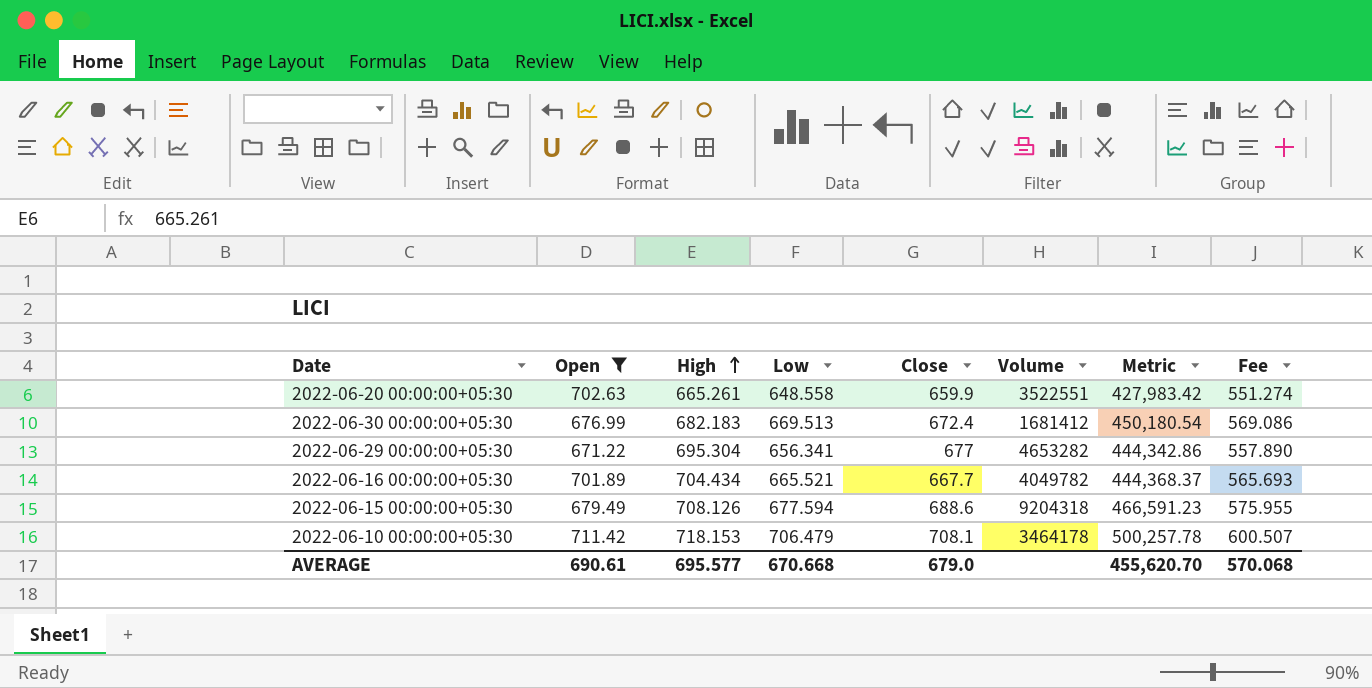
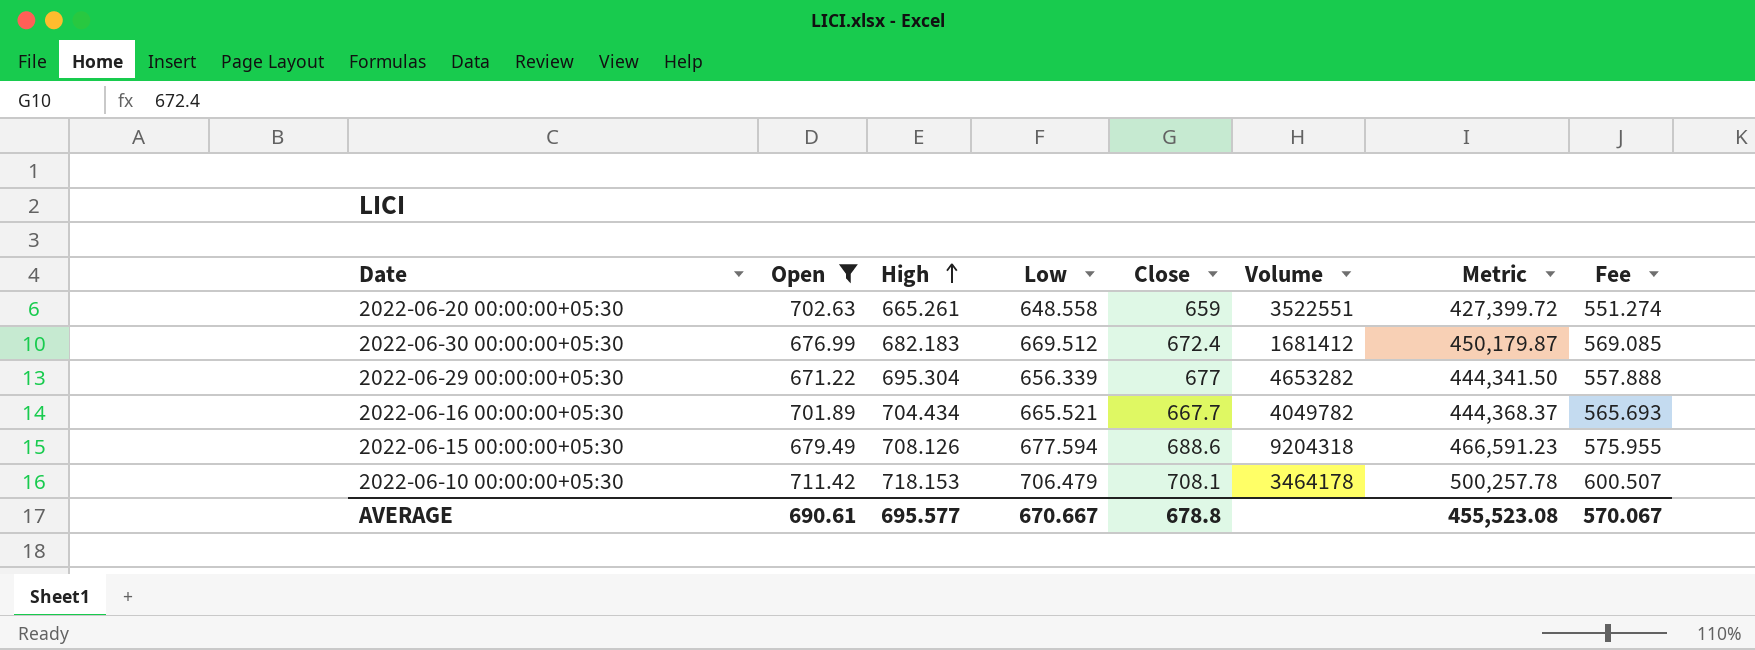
2022-06-20 00:00:00+05:30 | Close: 659.9 -> 659
2022-06-20 00:00:00+05:30 | Metric: 427,983.42 -> 427,399.72
2022-06-30 00:00:00+05:30 | Low: 669.513 -> 669.512
2022-06-30 00:00:00+05:30 | Metric: 450,180.54 -> 450,179.87
2022-06-30 00:00:00+05:30 | Fee: 569.086 -> 569.085
2022-06-29 00:00:00+05:30 | Low: 656.341 -> 656.339
2022-06-29 00:00:00+05:30 | Metric: 444,342.86 -> 444,341.50
2022-06-29 00:00:00+05:30 | Fee: 557.890 -> 557.888
AVERAGE | Low: 670.668 -> 670.667
AVERAGE | Close: 679.0 -> 678.8
AVERAGE | Metric: 455,620.70 -> 455,523.08
AVERAGE | Fee: 570.068 -> 570.067

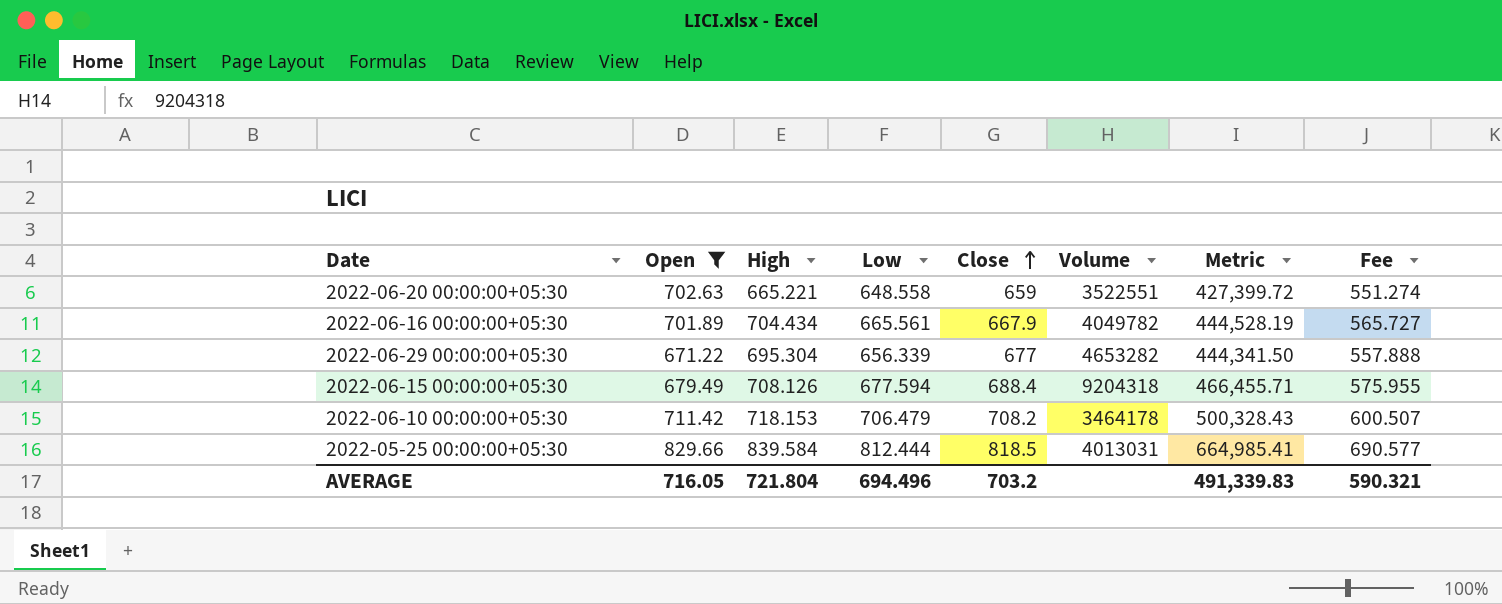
row order: High ascending -> Close ascending
row 2022-06-30 00:00:00+05:30: 676.99 | 682.183 | 669.512 | 672.4 | 1681412 | 450,179.87 | 569.085 -> none
2022-06-20 00:00:00+05:30 | High: 665.261 -> 665.221
2022-06-16 00:00:00+05:30 | Low: 665.521 -> 665.561
2022-06-16 00:00:00+05:30 | Close: 667.7 -> 667.9
2022-06-16 00:00:00+05:30 | Metric: 444,368.37 -> 444,528.19
2022-06-16 00:00:00+05:30 | Fee: 565.693 -> 565.727
2022-06-15 00:00:00+05:30 | Close: 688.6 -> 688.4
2022-06-15 00:00:00+05:30 | Metric: 466,591.23 -> 466,455.71
2022-06-10 00:00:00+05:30 | Close: 708.1 -> 708.2
2022-06-10 00:00:00+05:30 | Metric: 500,257.78 -> 500,328.43
row 2022-05-25 00:00:00+05:30: none -> 829.66 | 839.584 | 812.444 | 818.5 | 4013031 | 664,985.41 | 690.577
AVERAGE | Open: 690.61 -> 716.05
AVERAGE | High: 695.577 -> 721.804
AVERAGE | Low: 670.667 -> 694.496
AVERAGE | Close: 678.8 -> 703.2
AVERAGE | Metric: 455,523.08 -> 491,339.83
AVERAGE | Fee: 570.067 -> 590.321

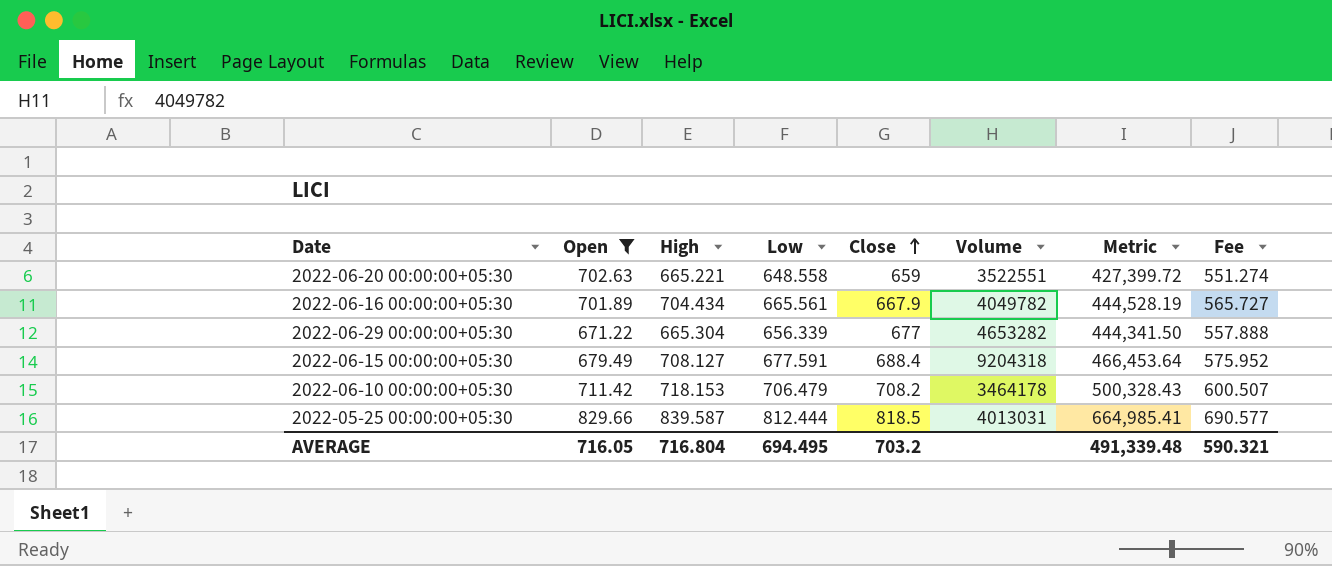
2022-06-29 00:00:00+05:30 | High: 695.304 -> 665.304
2022-06-15 00:00:00+05:30 | High: 708.126 -> 708.127
2022-06-15 00:00:00+05:30 | Low: 677.594 -> 677.591
2022-06-15 00:00:00+05:30 | Metric: 466,455.71 -> 466,453.64
2022-06-15 00:00:00+05:30 | Fee: 575.955 -> 575.952
2022-05-25 00:00:00+05:30 | High: 839.584 -> 839.587
AVERAGE | High: 721.804 -> 716.804
AVERAGE | Low: 694.496 -> 694.495
AVERAGE | Metric: 491,339.83 -> 491,339.48

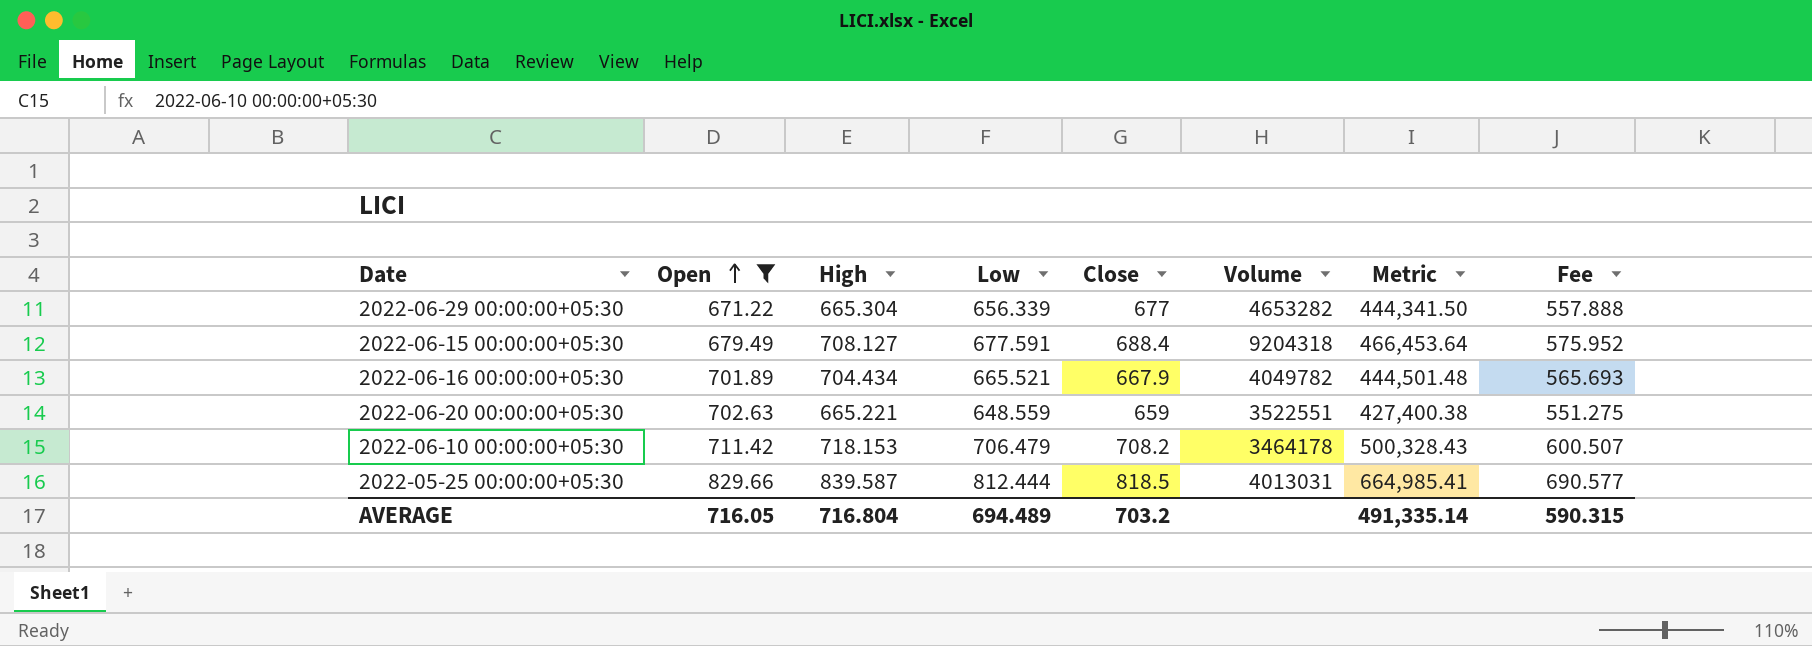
row order: Close ascending -> Open ascending
2022-06-16 00:00:00+05:30 | Low: 665.561 -> 665.521
2022-06-16 00:00:00+05:30 | Metric: 444,528.19 -> 444,501.48
2022-06-16 00:00:00+05:30 | Fee: 565.727 -> 565.693
2022-06-20 00:00:00+05:30 | Low: 648.558 -> 648.559
2022-06-20 00:00:00+05:30 | Metric: 427,399.72 -> 427,400.38
2022-06-20 00:00:00+05:30 | Fee: 551.274 -> 551.275
AVERAGE | Low: 694.495 -> 694.489
AVERAGE | Metric: 491,339.48 -> 491,335.14
AVERAGE | Fee: 590.321 -> 590.315

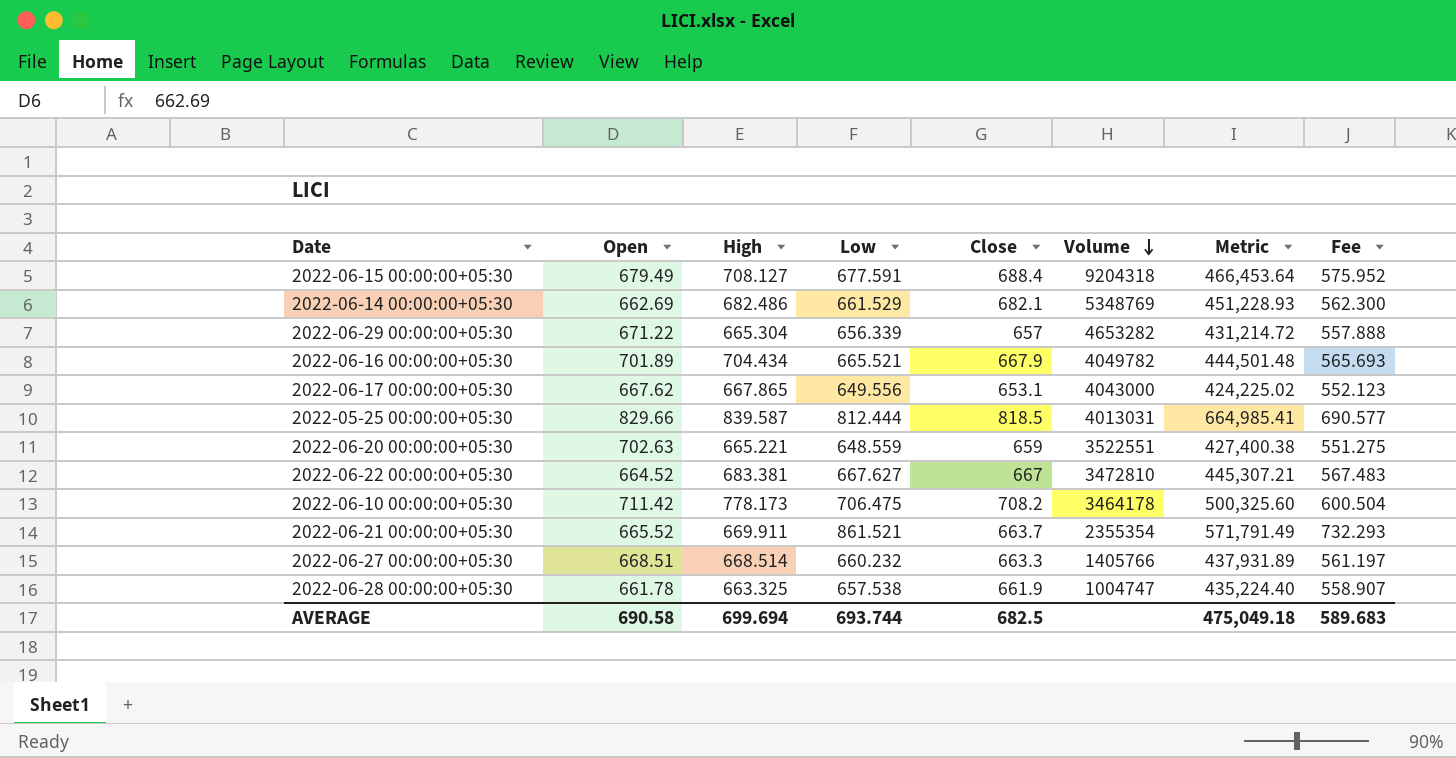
filter: Open >= 671.22 -> none
row order: Open ascending -> Volume descending
2022-06-29 00:00:00+05:30 | Close: 677 -> 657
2022-06-29 00:00:00+05:30 | Metric: 444,341.50 -> 431,214.72
2022-06-10 00:00:00+05:30 | High: 718.153 -> 778.173
2022-06-10 00:00:00+05:30 | Low: 706.479 -> 706.475
2022-06-10 00:00:00+05:30 | Metric: 500,328.43 -> 500,325.60
2022-06-10 00:00:00+05:30 | Fee: 600.507 -> 600.504
AVERAGE | Open: 716.05 -> 690.58
AVERAGE | High: 716.804 -> 699.694
AVERAGE | Low: 694.489 -> 693.744
AVERAGE | Close: 703.2 -> 682.5
AVERAGE | Metric: 491,335.14 -> 475,049.18
AVERAGE | Fee: 590.315 -> 589.683

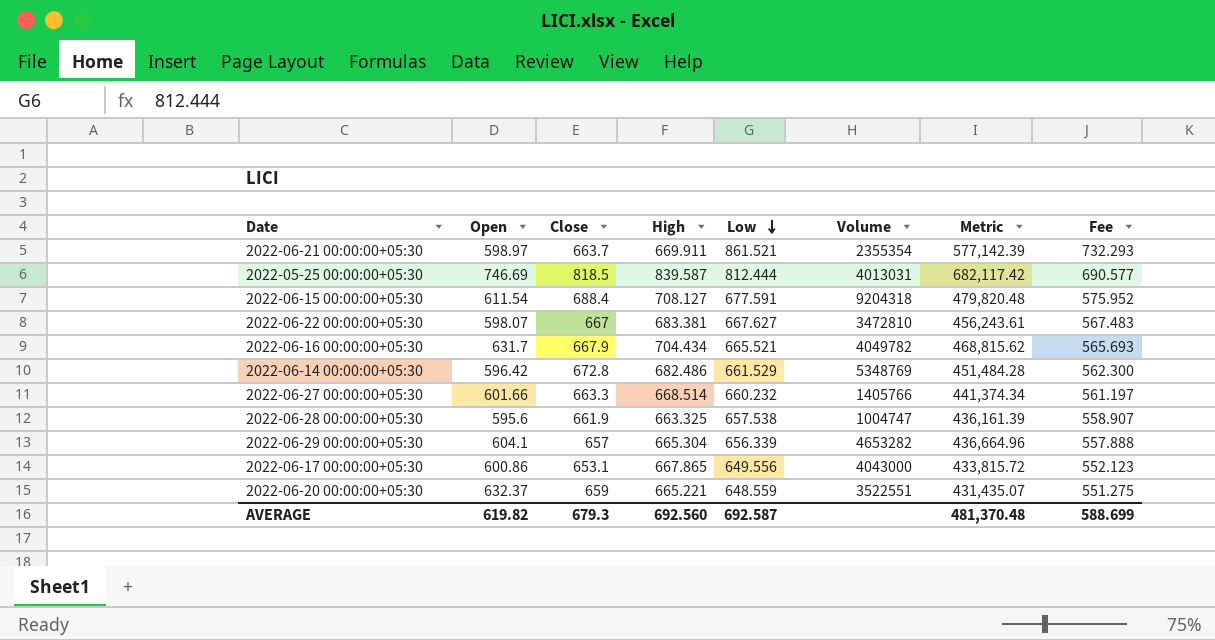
row order: Volume descending -> Low descending
column Close | position: 5 -> 3
column Metric | formula: [Low] * [Close] -> [High] * [Low]
row 2022-06-10 00:00:00+05:30: 711.42 | 778.173 | 706.475 | 708.2 | 3464178 | 500,325.60 | 600.504 -> none
2022-06-21 00:00:00+05:30 | Open: 665.52 -> 598.97
2022-05-25 00:00:00+05:30 | Open: 829.66 -> 746.69
2022-06-15 00:00:00+05:30 | Open: 679.49 -> 611.54
2022-06-22 00:00:00+05:30 | Open: 664.52 -> 598.07
2022-06-16 00:00:00+05:30 | Open: 701.89 -> 631.7
2022-06-14 00:00:00+05:30 | Open: 662.69 -> 596.42
2022-06-14 00:00:00+05:30 | Close: 682.1 -> 672.8
2022-06-27 00:00:00+05:30 | Open: 668.51 -> 601.66
2022-06-28 00:00:00+05:30 | Open: 661.78 -> 595.6
2022-06-29 00:00:00+05:30 | Open: 671.22 -> 604.1
2022-06-17 00:00:00+05:30 | Open: 667.62 -> 600.86
2022-06-20 00:00:00+05:30 | Open: 702.63 -> 632.37
AVERAGE | Open: 690.58 -> 619.82
AVERAGE | Close: 682.5 -> 679.3
AVERAGE | High: 699.694 -> 692.560
AVERAGE | Low: 693.744 -> 692.587
AVERAGE | Metric: 475,049.18 -> 481,370.48
AVERAGE | Fee: 589.683 -> 588.699

